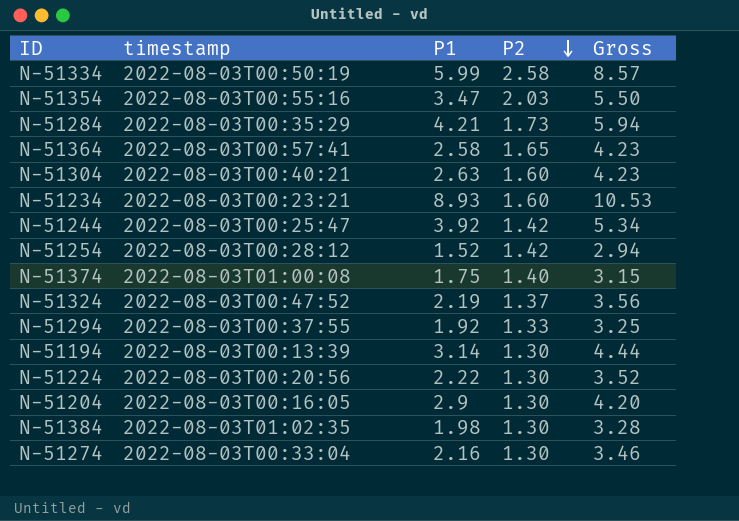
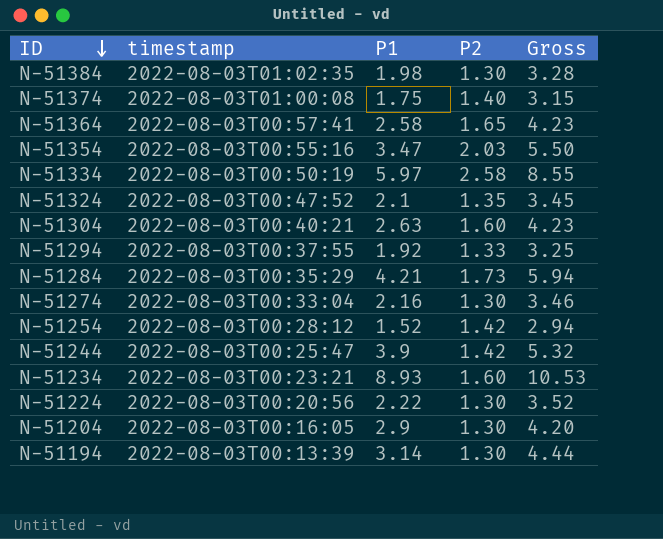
row order: P2 descending -> ID descending
N-51334 | P1: 5.99 -> 5.97
N-51334 | Gross: 8.57 -> 8.55
N-51324 | P1: 2.19 -> 2.1
N-51324 | P2: 1.37 -> 1.35
N-51324 | Gross: 3.56 -> 3.45
N-51244 | P1: 3.92 -> 3.9
N-51244 | Gross: 5.34 -> 5.32

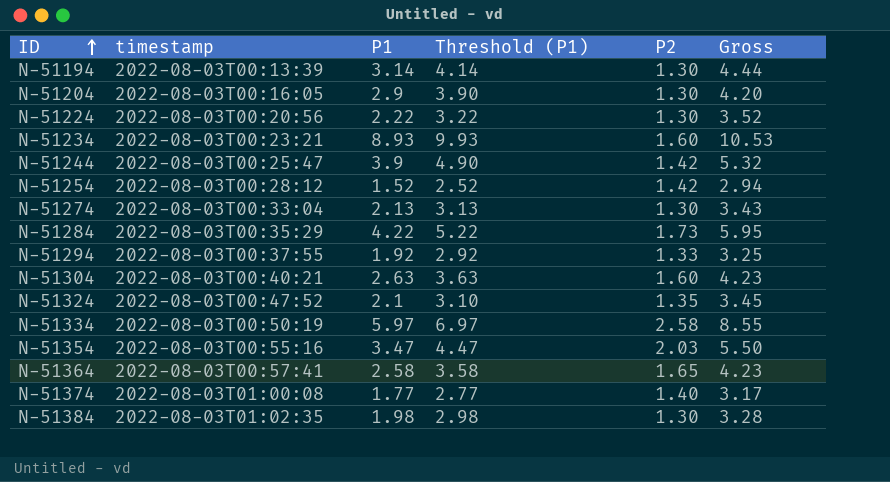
row order: ID descending -> ID ascending
column Threshold (P1) | formula: none -> [P1] + 1
N-51274 | P1: 2.16 -> 2.13
N-51274 | Gross: 3.46 -> 3.43
N-51284 | P1: 4.21 -> 4.22
N-51284 | Gross: 5.94 -> 5.95
N-51374 | P1: 1.75 -> 1.77
N-51374 | Gross: 3.15 -> 3.17

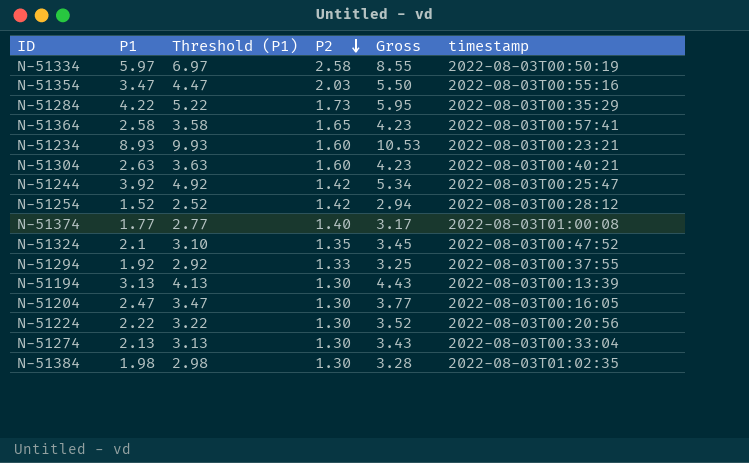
row order: ID ascending -> P2 descending
column timestamp | position: 2 -> 6
N-51244 | P1: 3.9 -> 3.92
N-51244 | Threshold (P1): 4.90 -> 4.92
N-51244 | Gross: 5.32 -> 5.34
N-51194 | P1: 3.14 -> 3.13
N-51194 | Threshold (P1): 4.14 -> 4.13
N-51194 | Gross: 4.44 -> 4.43
N-51204 | P1: 2.9 -> 2.47
N-51204 | Threshold (P1): 3.90 -> 3.47
N-51204 | Gross: 4.20 -> 3.77

